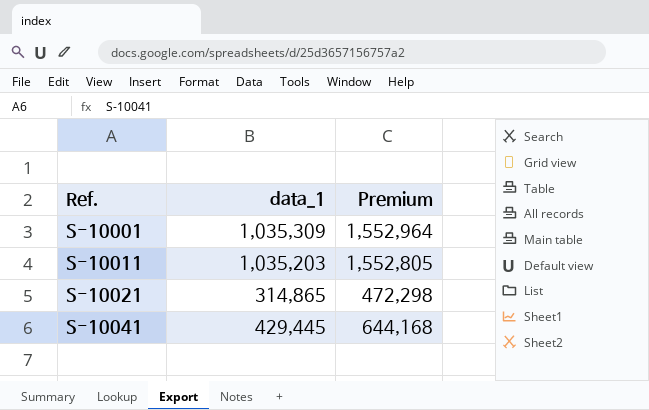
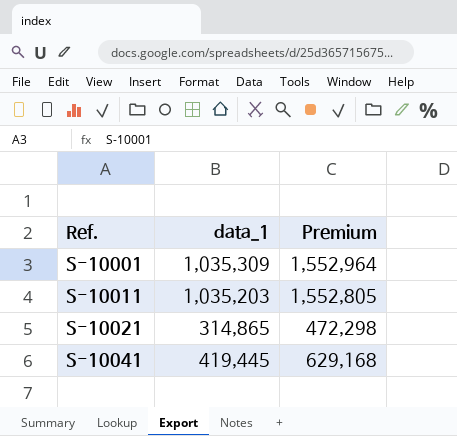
S-10041 | data_1: 429,445 -> 419,445
S-10041 | Premium: 644,168 -> 629,168

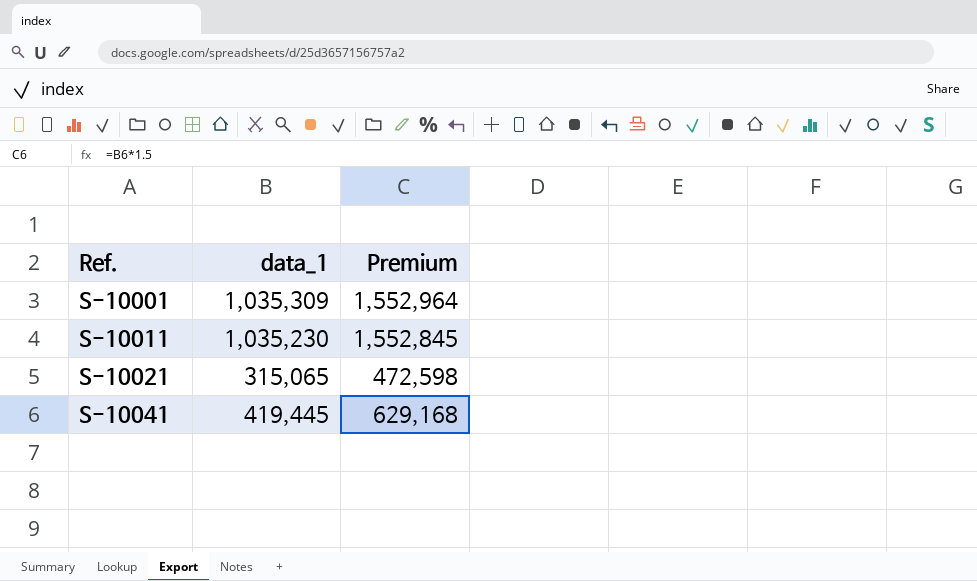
S-10011 | data_1: 1,035,203 -> 1,035,230
S-10011 | Premium: 1,552,805 -> 1,552,845
S-10021 | data_1: 314,865 -> 315,065
S-10021 | Premium: 472,298 -> 472,598

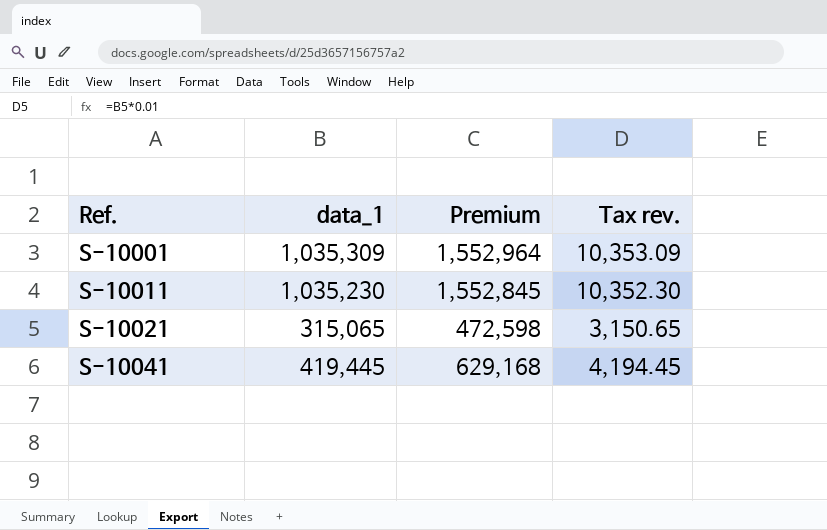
column Tax rev. | formula: none -> [data_1] * 0.01

